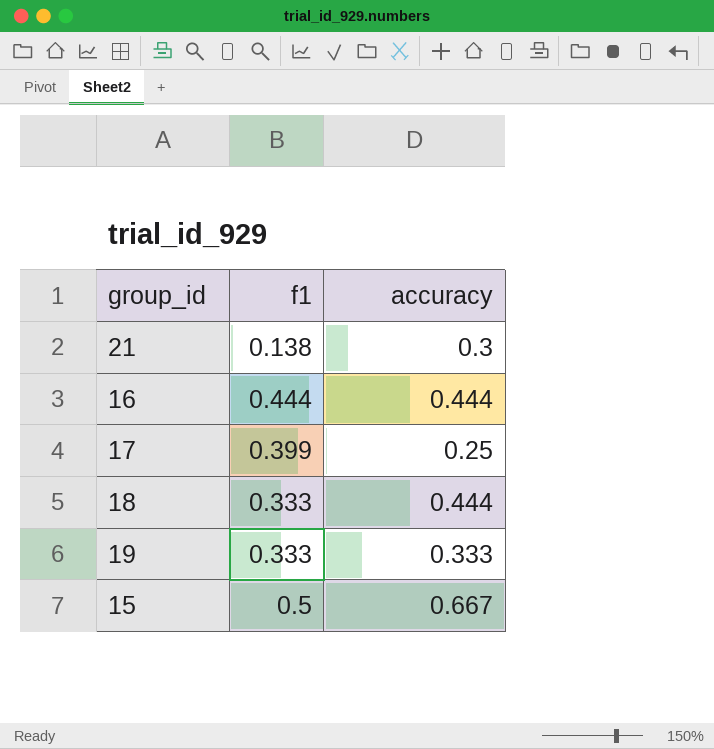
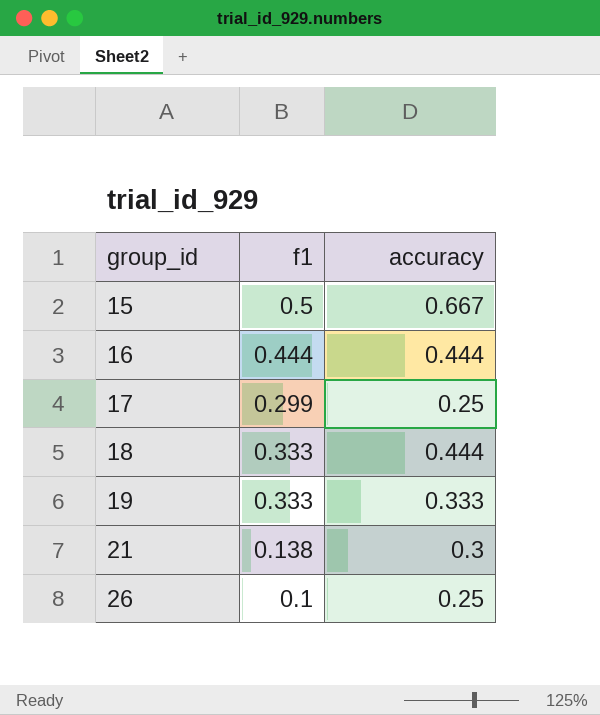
row order: none -> group_id ascending
17 | f1: 0.399 -> 0.299
row 26: none -> 0.1 | 0.25

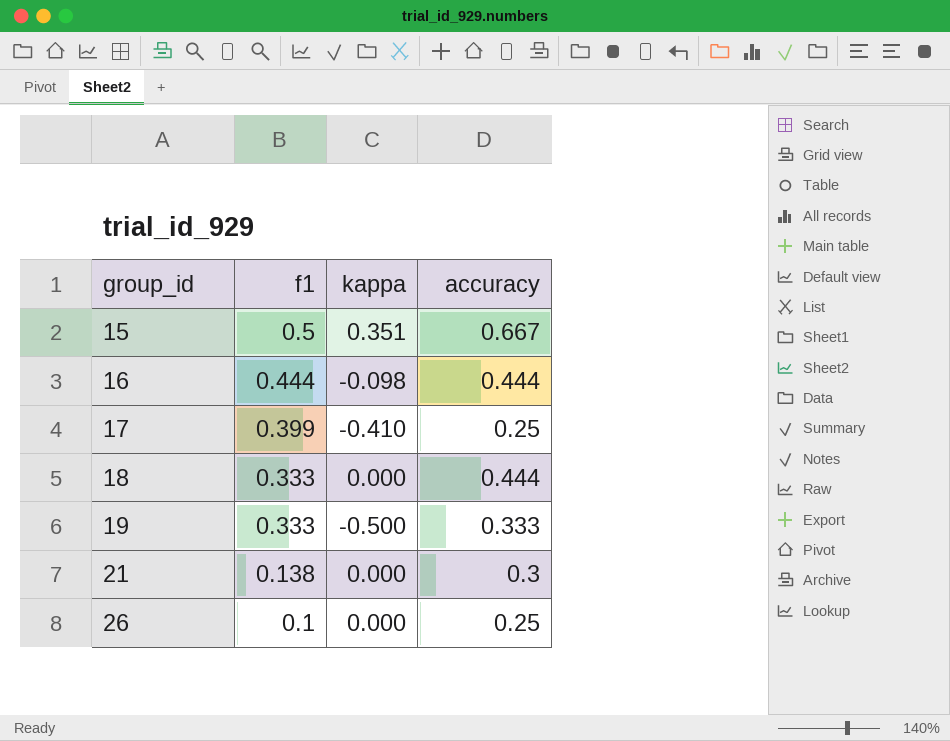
column kappa | position: none -> 3
17 | f1: 0.299 -> 0.399

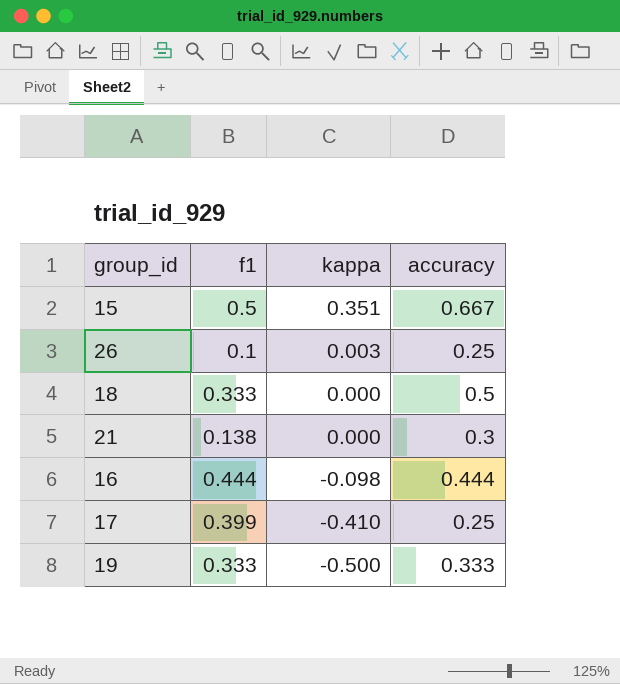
row order: group_id ascending -> kappa descending
26 | kappa: 0.000 -> 0.003
18 | accuracy: 0.444 -> 0.5

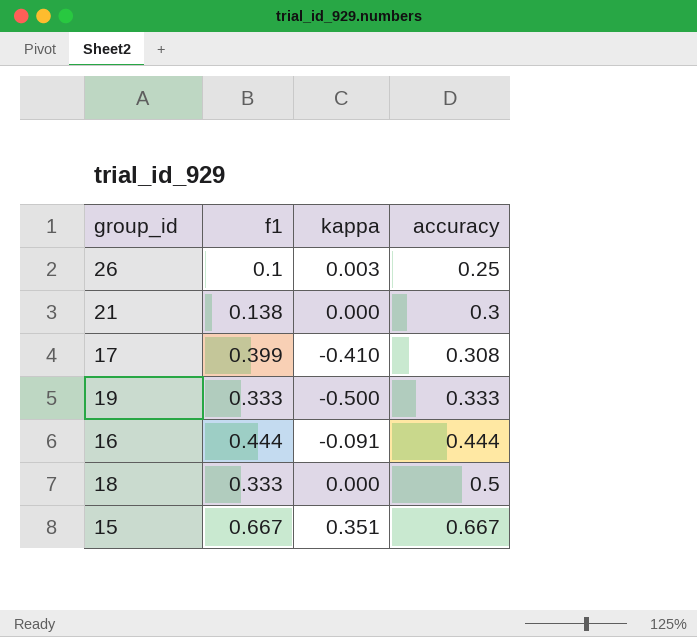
row order: kappa descending -> accuracy ascending
17 | accuracy: 0.25 -> 0.308
16 | kappa: -0.098 -> -0.091
15 | f1: 0.5 -> 0.667

